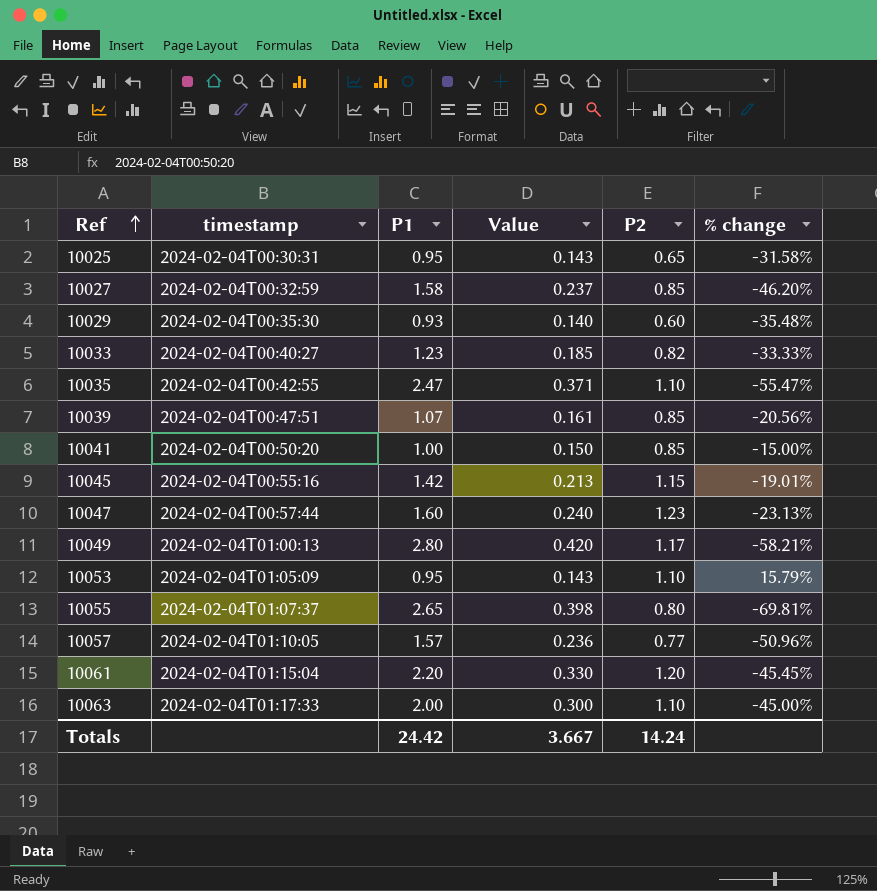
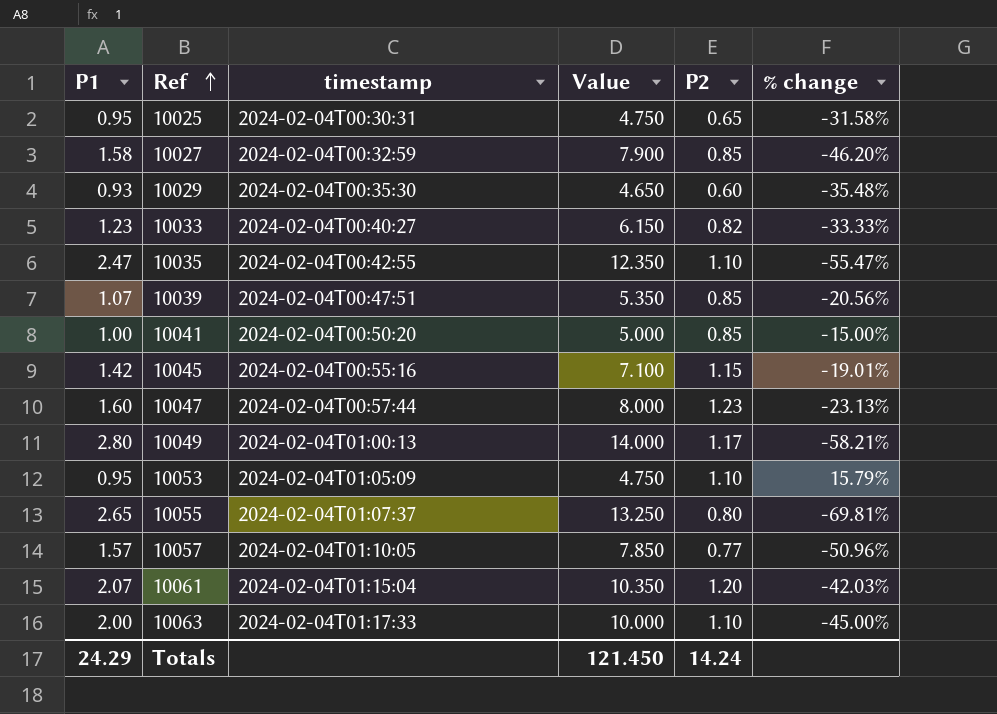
column P1 | position: 3 -> 1
column Value | formula: [P1] * 0.15 -> [P1] * 5
10061 | P1: 2.20 -> 2.07
10061 | % change: -45.45% -> -42.03%
Totals | P1: 24.42 -> 24.29
Totals | Value: 3.667 -> 121.450

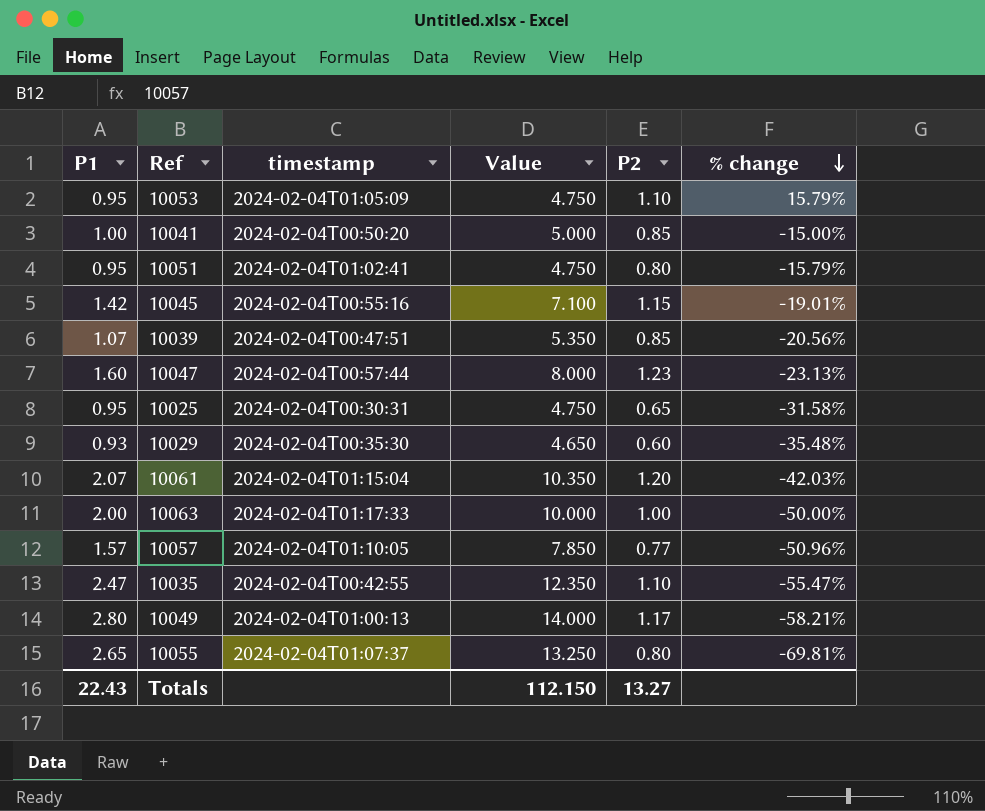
row order: Ref ascending -> % change descending
row 10027: 1.58 | 2024-02-04T00:32:59 | 7.900 | 0.85 | -46.20% -> none
row 10033: 1.23 | 2024-02-04T00:40:27 | 6.150 | 0.82 | -33.33% -> none
row 10051: none -> 0.95 | 2024-02-04T01:02:41 | 4.750 | 0.80 | -15.79%
10063 | P2: 1.10 -> 1.00
10063 | % change: -45.00% -> -50.00%
Totals | P1: 24.29 -> 22.43
Totals | Value: 121.450 -> 112.150
Totals | P2: 14.24 -> 13.27

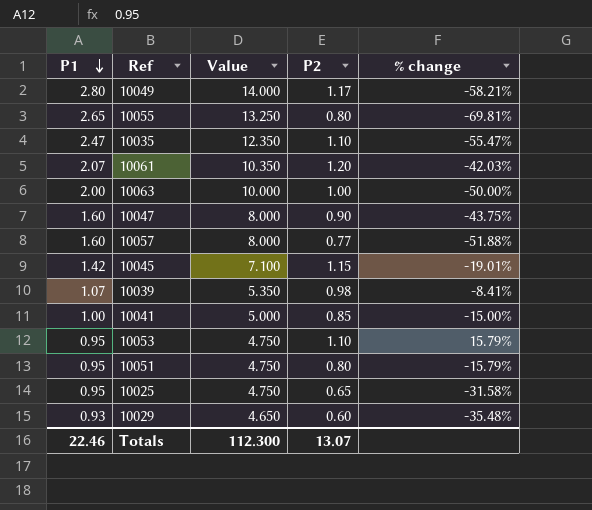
row order: % change descending -> P1 descending
column timestamp | position: 3 -> none
10047 | P2: 1.23 -> 0.90
10047 | % change: -23.13% -> -43.75%
10057 | P1: 1.57 -> 1.60
10057 | Value: 7.850 -> 8.000
10057 | % change: -50.96% -> -51.88%
10039 | P2: 0.85 -> 0.98
10039 | % change: -20.56% -> -8.41%
Totals | P1: 22.43 -> 22.46
Totals | Value: 112.150 -> 112.300
Totals | P2: 13.27 -> 13.07

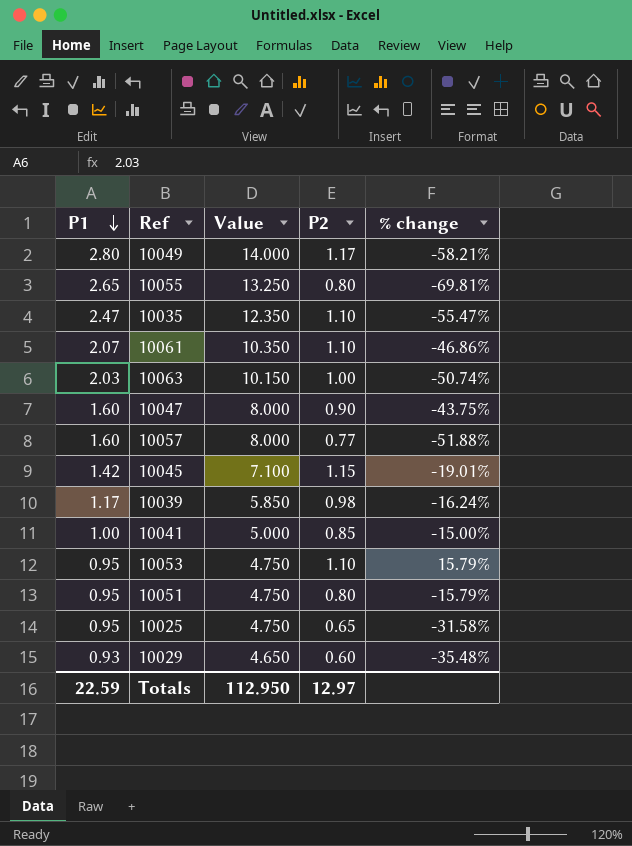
10061 | P2: 1.20 -> 1.10
10061 | % change: -42.03% -> -46.86%
10063 | P1: 2.00 -> 2.03
10063 | Value: 10.000 -> 10.150
10063 | % change: -50.00% -> -50.74%
10039 | P1: 1.07 -> 1.17
10039 | Value: 5.350 -> 5.850
10039 | % change: -8.41% -> -16.24%
Totals | P1: 22.46 -> 22.59
Totals | Value: 112.300 -> 112.950
Totals | P2: 13.07 -> 12.97

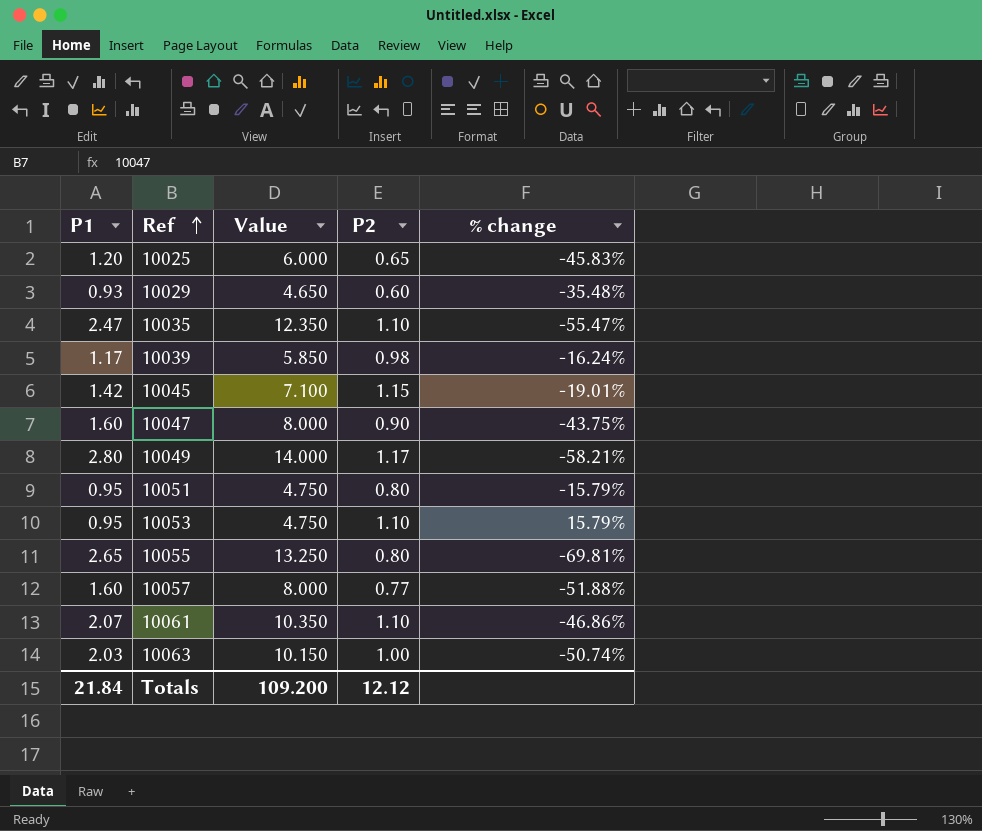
row order: P1 descending -> Ref ascending
row 10041: 1.00 | 5.000 | 0.85 | -15.00% -> none
10025 | P1: 0.95 -> 1.20
10025 | Value: 4.750 -> 6.000
10025 | % change: -31.58% -> -45.83%
Totals | P1: 22.59 -> 21.84
Totals | Value: 112.950 -> 109.200
Totals | P2: 12.97 -> 12.12

